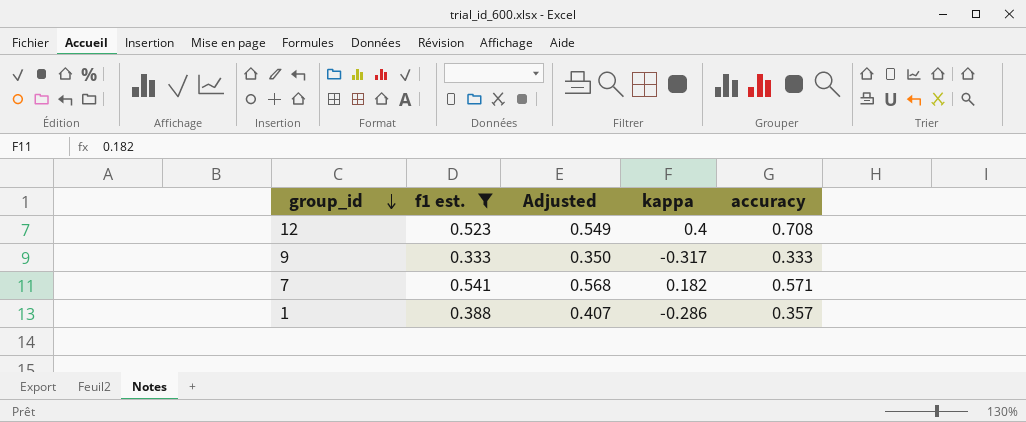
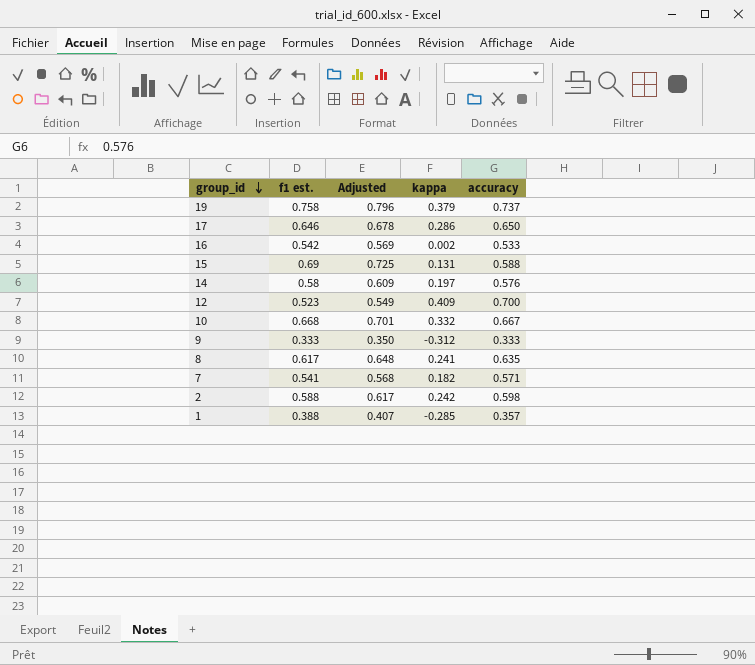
filter: f1 est. <= 0.541 -> none
12 | kappa: 0.4 -> 0.409
12 | accuracy: 0.708 -> 0.700
9 | kappa: -0.317 -> -0.312
1 | kappa: -0.286 -> -0.285

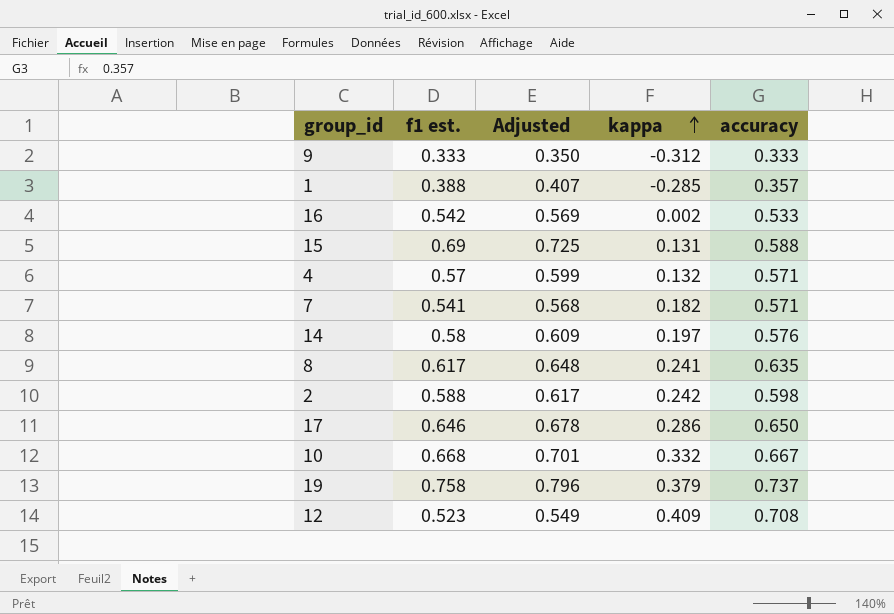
row order: group_id descending -> kappa ascending
row 4: none -> 0.57 | 0.599 | 0.132 | 0.571
12 | accuracy: 0.700 -> 0.708

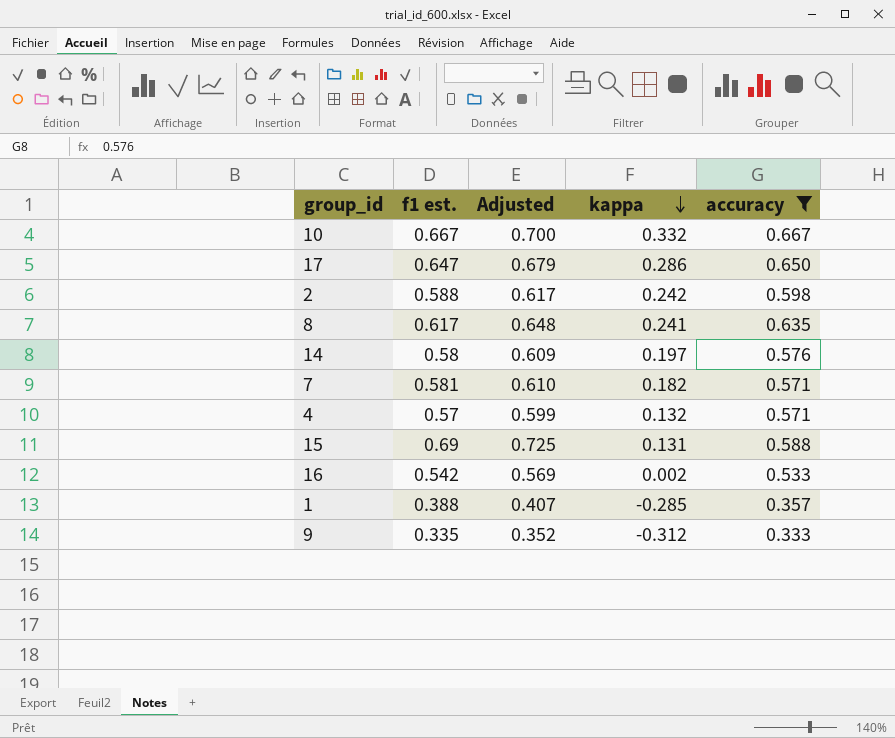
filter: none -> accuracy <= 0.667
row order: kappa ascending -> kappa descending
10 | f1 est.: 0.668 -> 0.667
10 | Adjusted: 0.701 -> 0.700
17 | f1 est.: 0.646 -> 0.647
17 | Adjusted: 0.678 -> 0.679
7 | f1 est.: 0.541 -> 0.581
7 | Adjusted: 0.568 -> 0.610
9 | f1 est.: 0.333 -> 0.335
9 | Adjusted: 0.350 -> 0.352

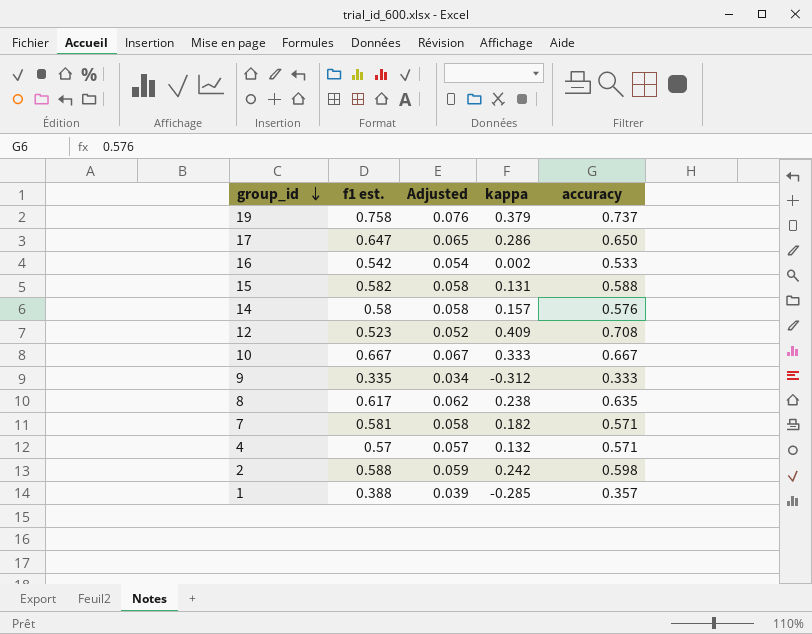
filter: accuracy <= 0.667 -> none
row order: kappa descending -> group_id descending
column Adjusted | formula: [f1 est.] * 1.05 -> [f1 est.] * 0.1
15 | f1 est.: 0.69 -> 0.582
14 | kappa: 0.197 -> 0.157
10 | kappa: 0.332 -> 0.333
8 | kappa: 0.241 -> 0.238

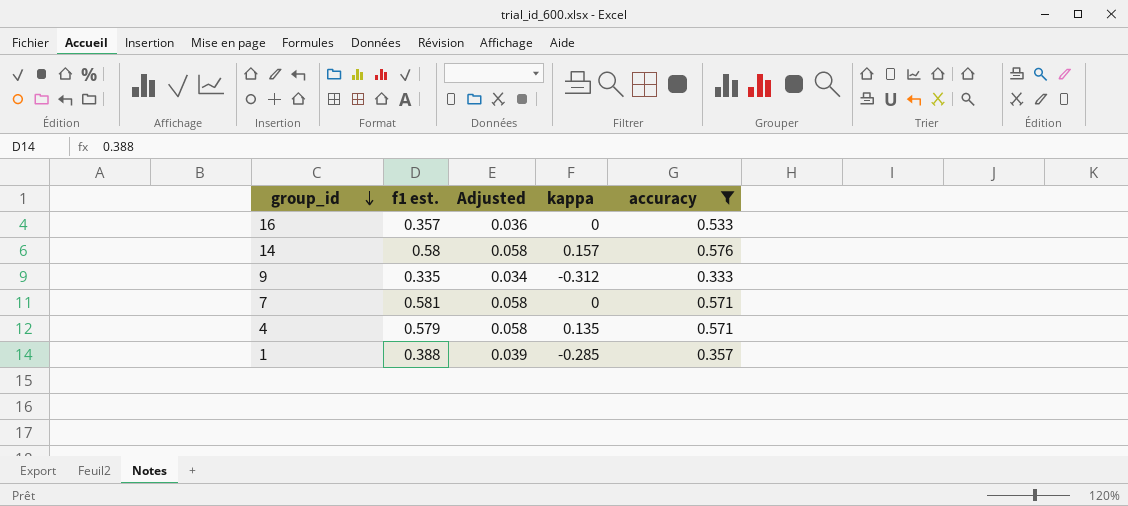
filter: none -> accuracy <= 0.576
16 | f1 est.: 0.542 -> 0.357
16 | Adjusted: 0.054 -> 0.036
16 | kappa: 0.002 -> 0
7 | kappa: 0.182 -> 0
4 | f1 est.: 0.57 -> 0.579
4 | Adjusted: 0.057 -> 0.058
4 | kappa: 0.132 -> 0.135

